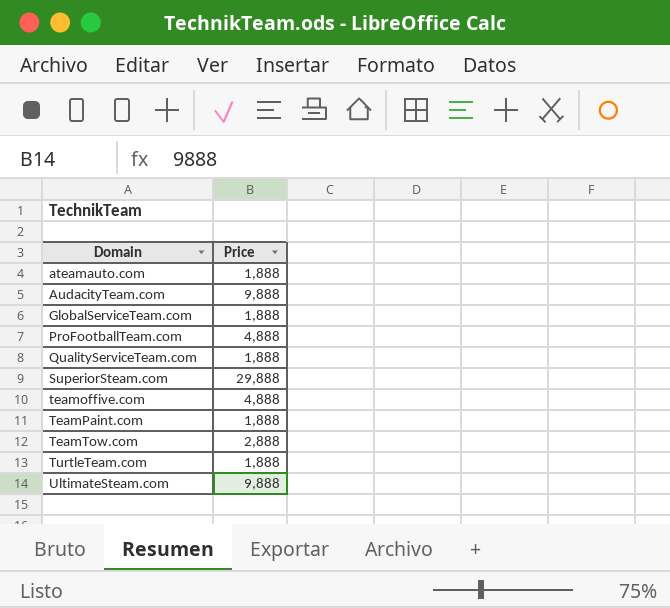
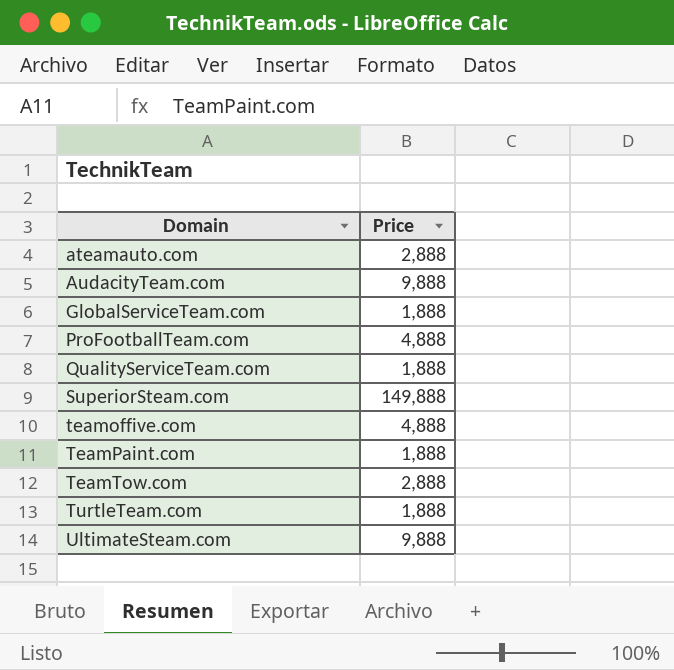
ateamauto.com | Price: 1,888 -> 2,888
SuperiorSteam.com | Price: 29,888 -> 149,888

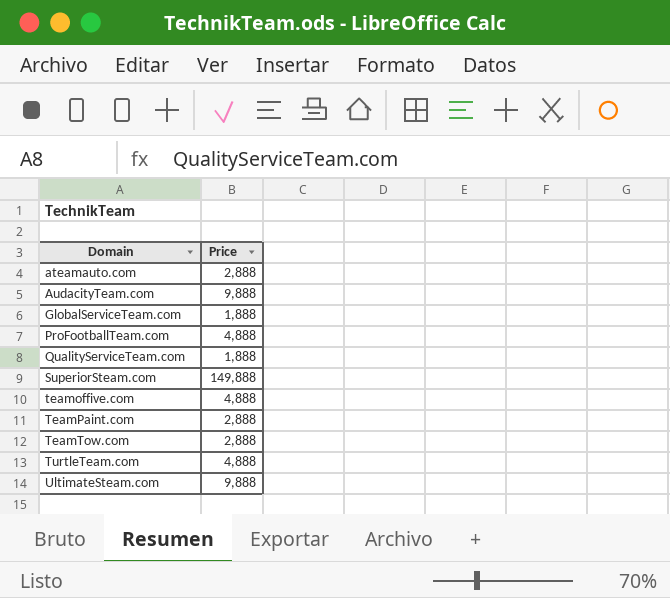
TeamPaint.com | Price: 1,888 -> 2,888
TurtleTeam.com | Price: 1,888 -> 4,888

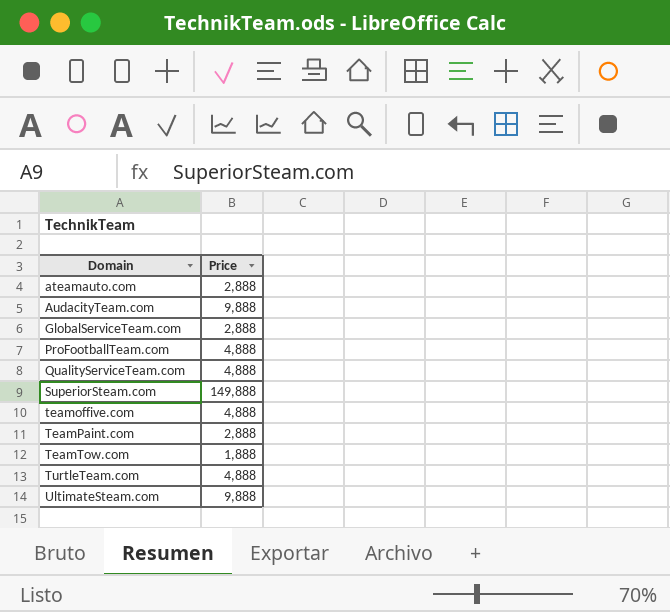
GlobalServiceTeam.com | Price: 1,888 -> 2,888
QualityServiceTeam.com | Price: 1,888 -> 4,888
TeamTow.com | Price: 2,888 -> 1,888

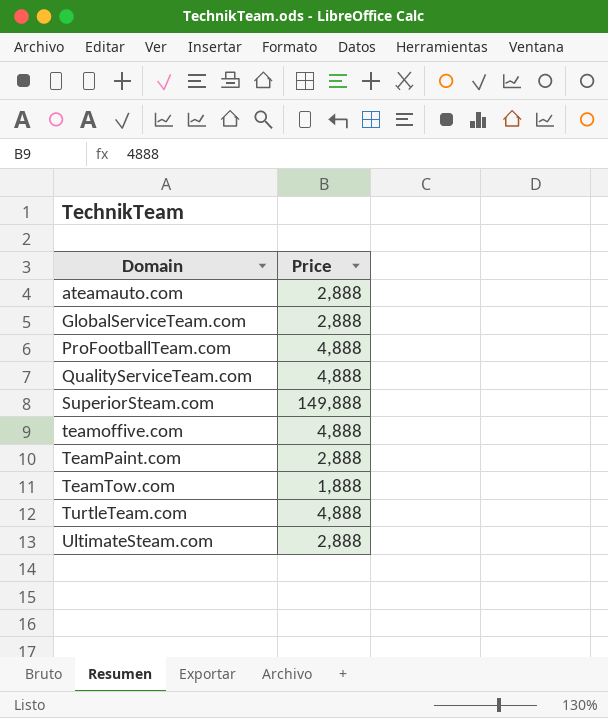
row AudacityTeam.com: 9,888 -> none
UltimateSteam.com | Price: 9,888 -> 2,888

